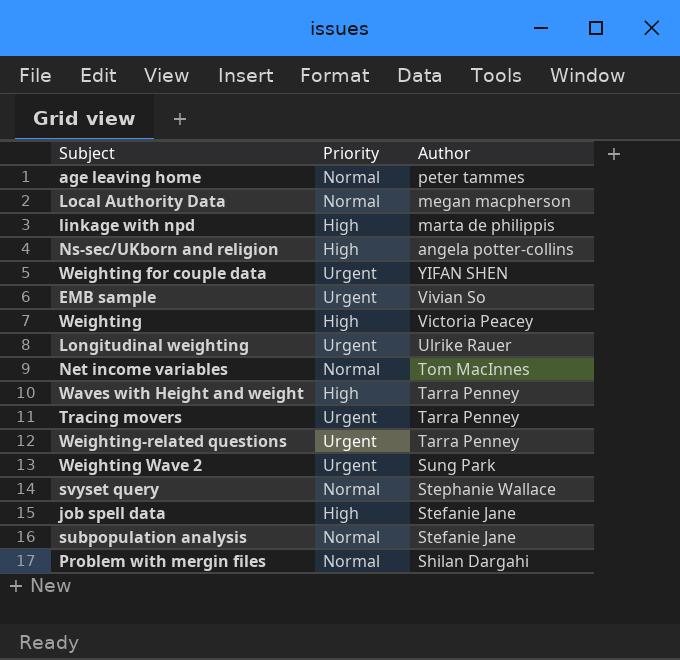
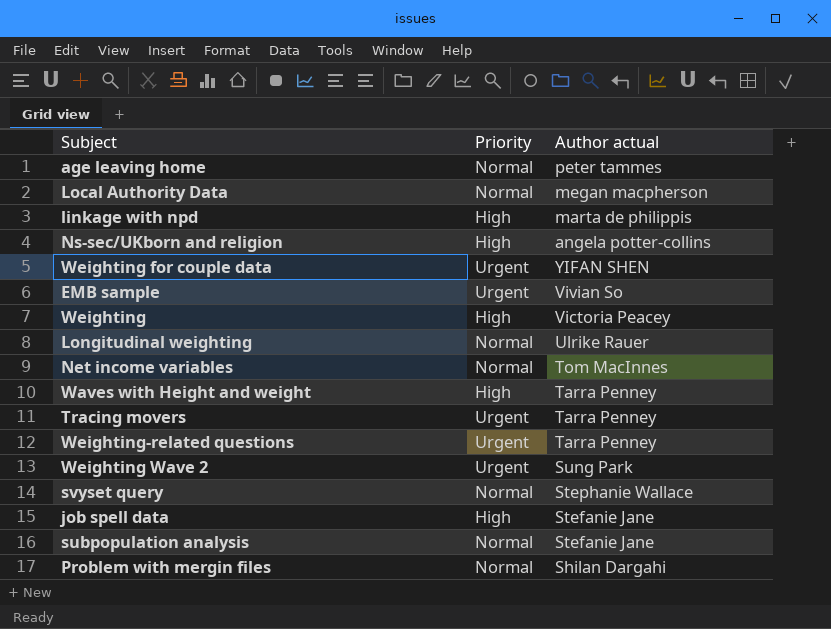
column name: Author -> Author actual
Longitudinal weighting | Priority: Urgent -> Normal

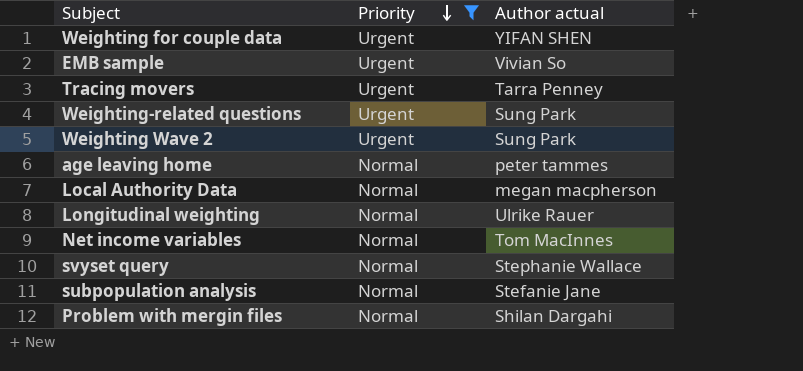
filter: none -> Priority != High
row order: none -> Priority descending
Weighting-related questions | Author actual: Tarra Penney -> Sung Park

